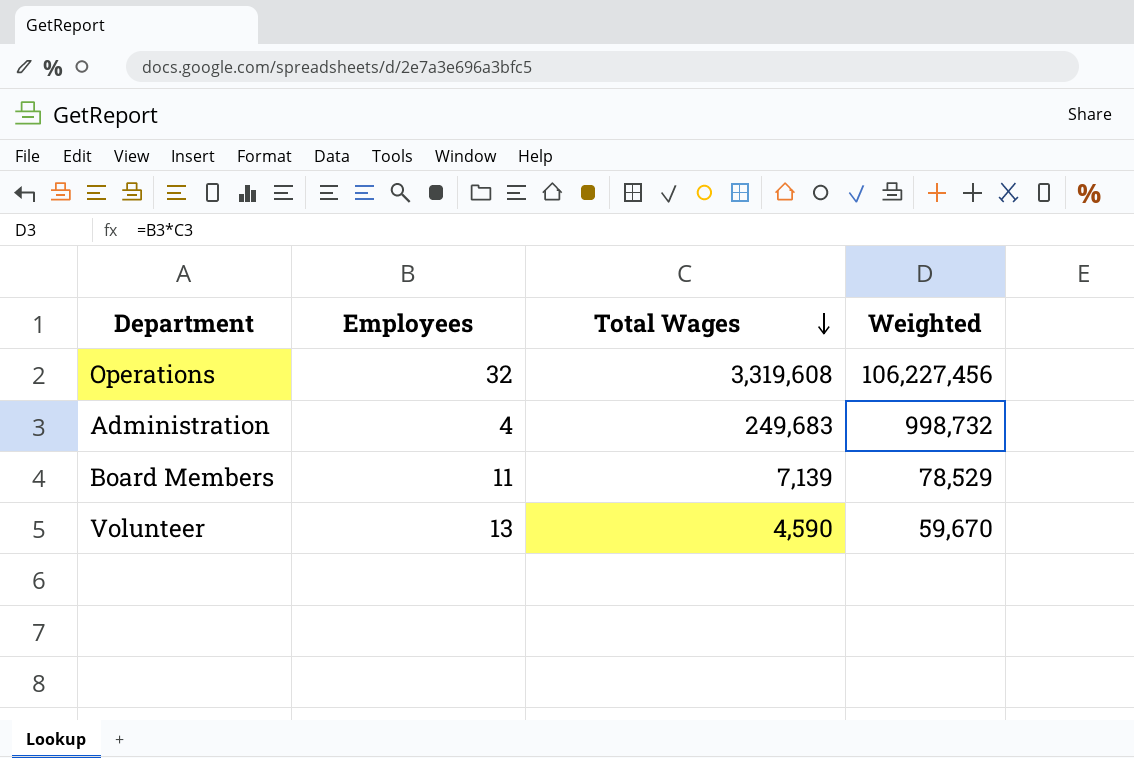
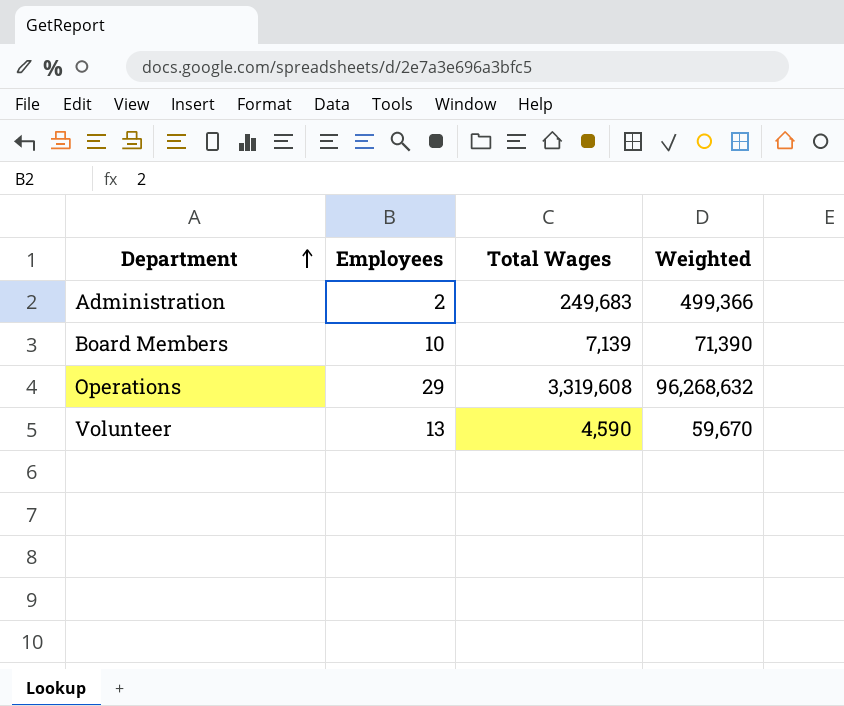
row order: Total Wages descending -> Department ascending
Administration | Employees: 4 -> 2
Administration | Weighted: 998,732 -> 499,366
Board Members | Employees: 11 -> 10
Board Members | Weighted: 78,529 -> 71,390
Operations | Employees: 32 -> 29
Operations | Weighted: 106,227,456 -> 96,268,632

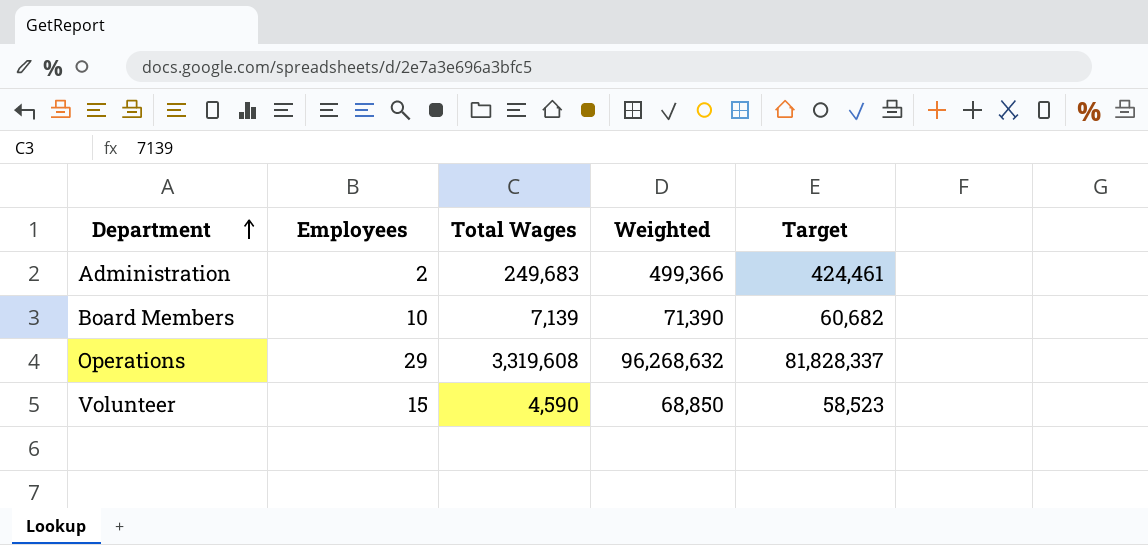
column Target | formula: none -> [Weighted] * 0.85
Volunteer | Employees: 13 -> 15
Volunteer | Weighted: 59,670 -> 68,850

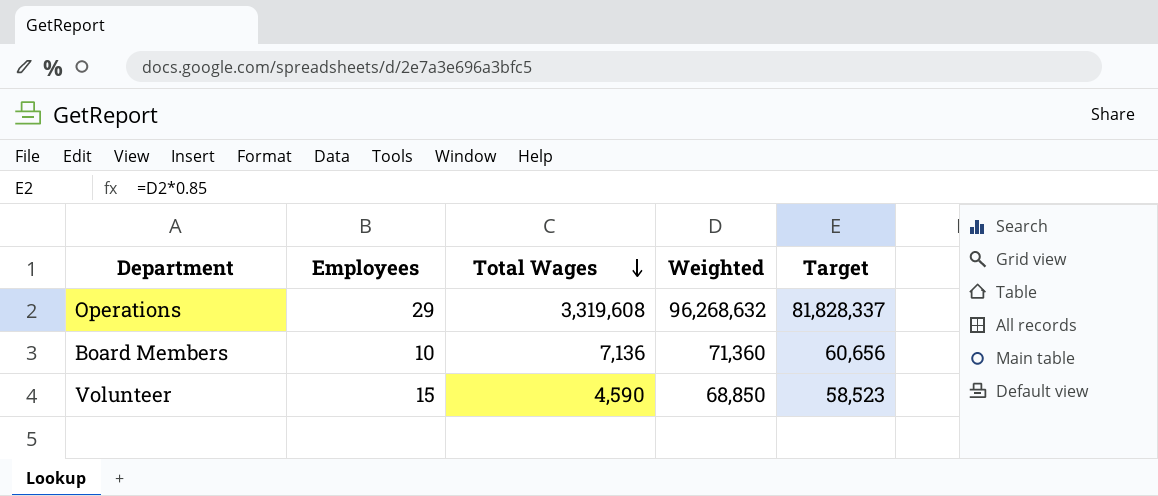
row order: Department ascending -> Total Wages descending
row Administration: 2 | 249,683 | 499,366 | 424,461 -> none
Board Members | Total Wages: 7,139 -> 7,136
Board Members | Weighted: 71,390 -> 71,360
Board Members | Target: 60,682 -> 60,656

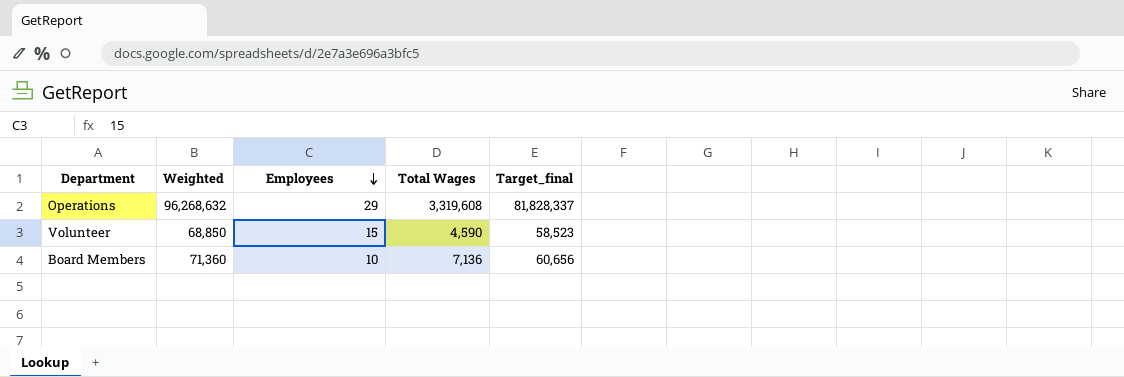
row order: Total Wages descending -> Employees descending
column Weighted | position: 4 -> 2
column name: Target -> Target_final

